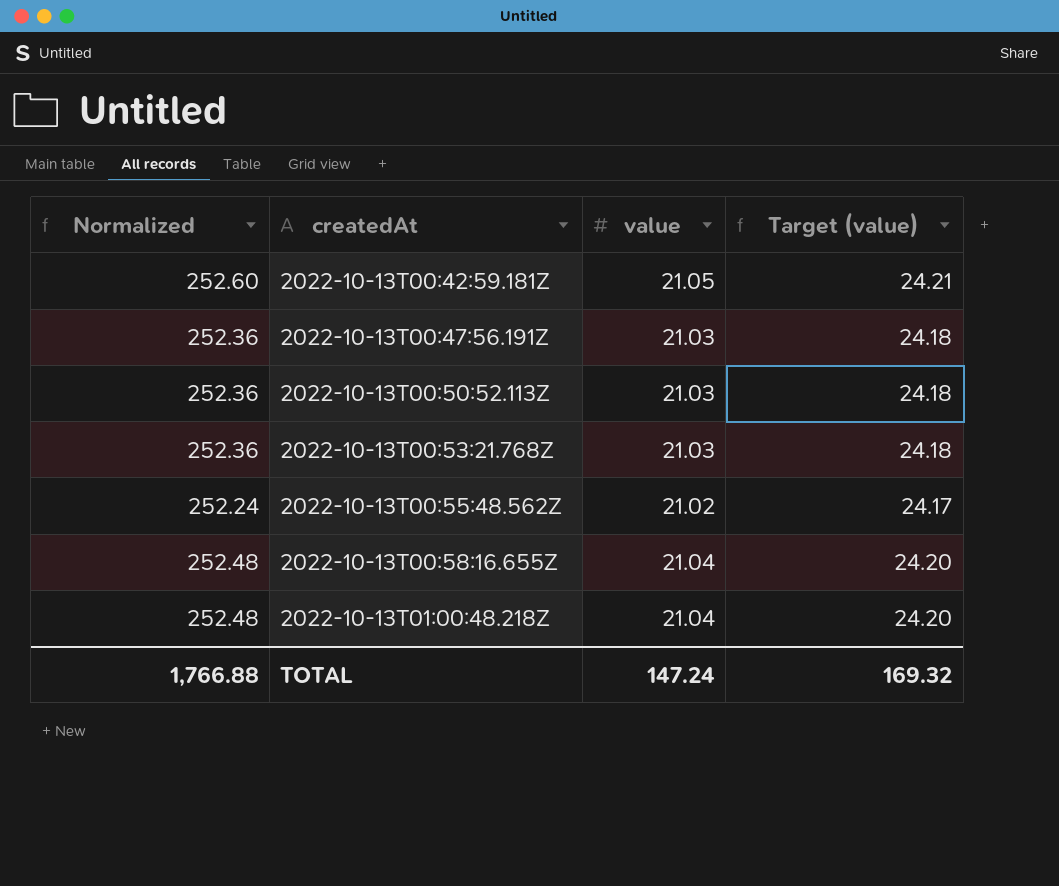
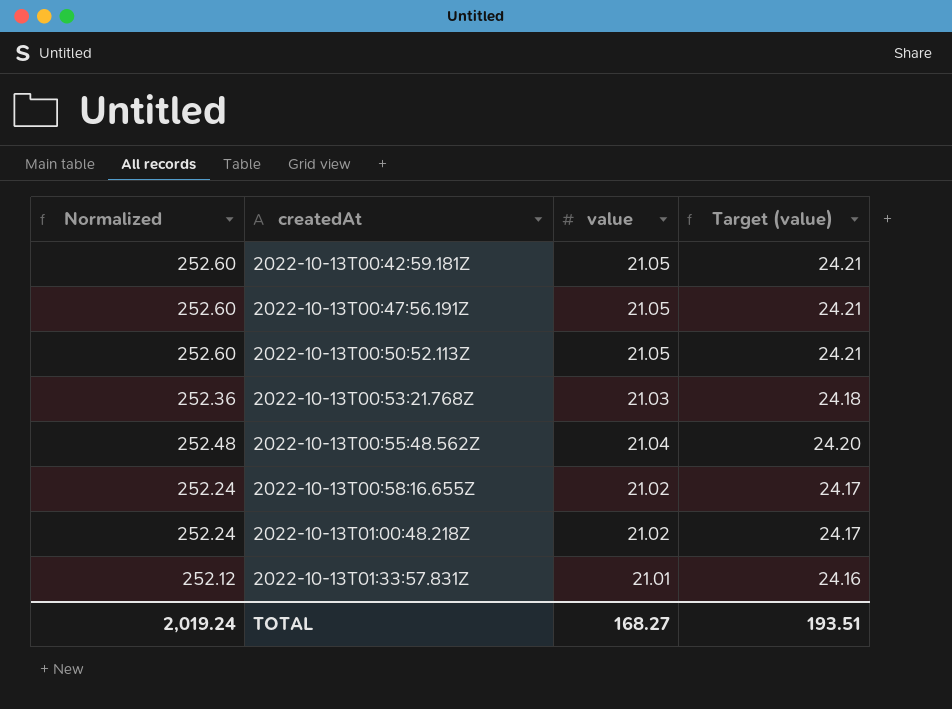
2022-10-13T00:47:56.191Z | Normalized: 252.36 -> 252.60
2022-10-13T00:47:56.191Z | value: 21.03 -> 21.05
2022-10-13T00:47:56.191Z | Target (value): 24.18 -> 24.21
2022-10-13T00:50:52.113Z | Normalized: 252.36 -> 252.60
2022-10-13T00:50:52.113Z | value: 21.03 -> 21.05
2022-10-13T00:50:52.113Z | Target (value): 24.18 -> 24.21
2022-10-13T00:55:48.562Z | Normalized: 252.24 -> 252.48
2022-10-13T00:55:48.562Z | value: 21.02 -> 21.04
2022-10-13T00:55:48.562Z | Target (value): 24.17 -> 24.20
2022-10-13T00:58:16.655Z | Normalized: 252.48 -> 252.24
2022-10-13T00:58:16.655Z | value: 21.04 -> 21.02
2022-10-13T00:58:16.655Z | Target (value): 24.20 -> 24.17
2022-10-13T01:00:48.218Z | Normalized: 252.48 -> 252.24
2022-10-13T01:00:48.218Z | value: 21.04 -> 21.02
2022-10-13T01:00:48.218Z | Target (value): 24.20 -> 24.17
row 2022-10-13T01:33:57.831Z: none -> 252.12 | 21.01 | 24.16
TOTAL | Normalized: 1,766.88 -> 2,019.24
TOTAL | value: 147.24 -> 168.27
TOTAL | Target (value): 169.32 -> 193.51

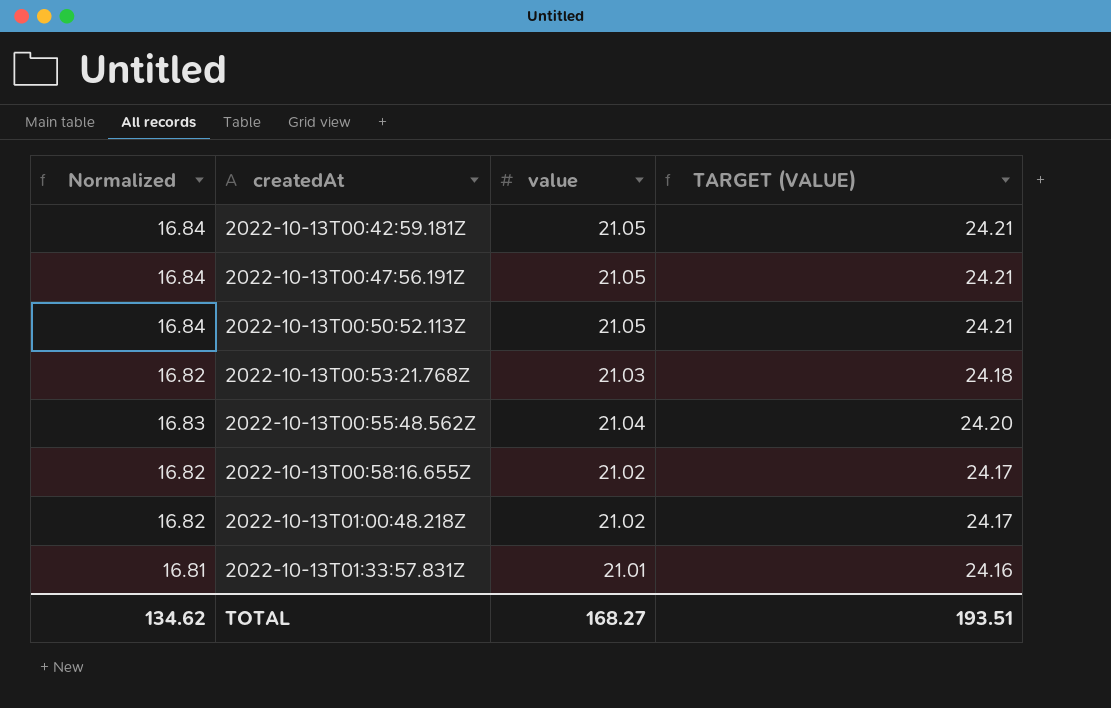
column Normalized | formula: [value] * 12 -> [value] * 0.8
column name: Target (value) -> TARGET (VALUE)
TOTAL | Normalized: 2,019.24 -> 134.62

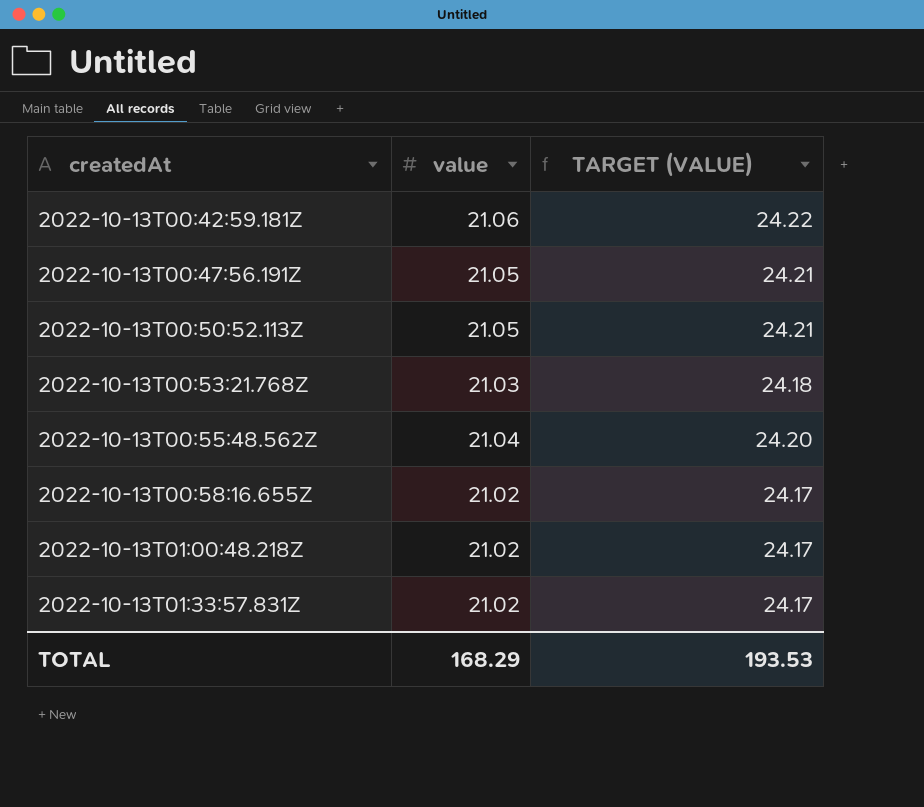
column Normalized | formula: [value] * 0.8 -> none
2022-10-13T00:42:59.181Z | value: 21.05 -> 21.06
2022-10-13T00:42:59.181Z | TARGET (VALUE): 24.21 -> 24.22
2022-10-13T01:33:57.831Z | value: 21.01 -> 21.02
2022-10-13T01:33:57.831Z | TARGET (VALUE): 24.16 -> 24.17
TOTAL | value: 168.27 -> 168.29
TOTAL | TARGET (VALUE): 193.51 -> 193.53

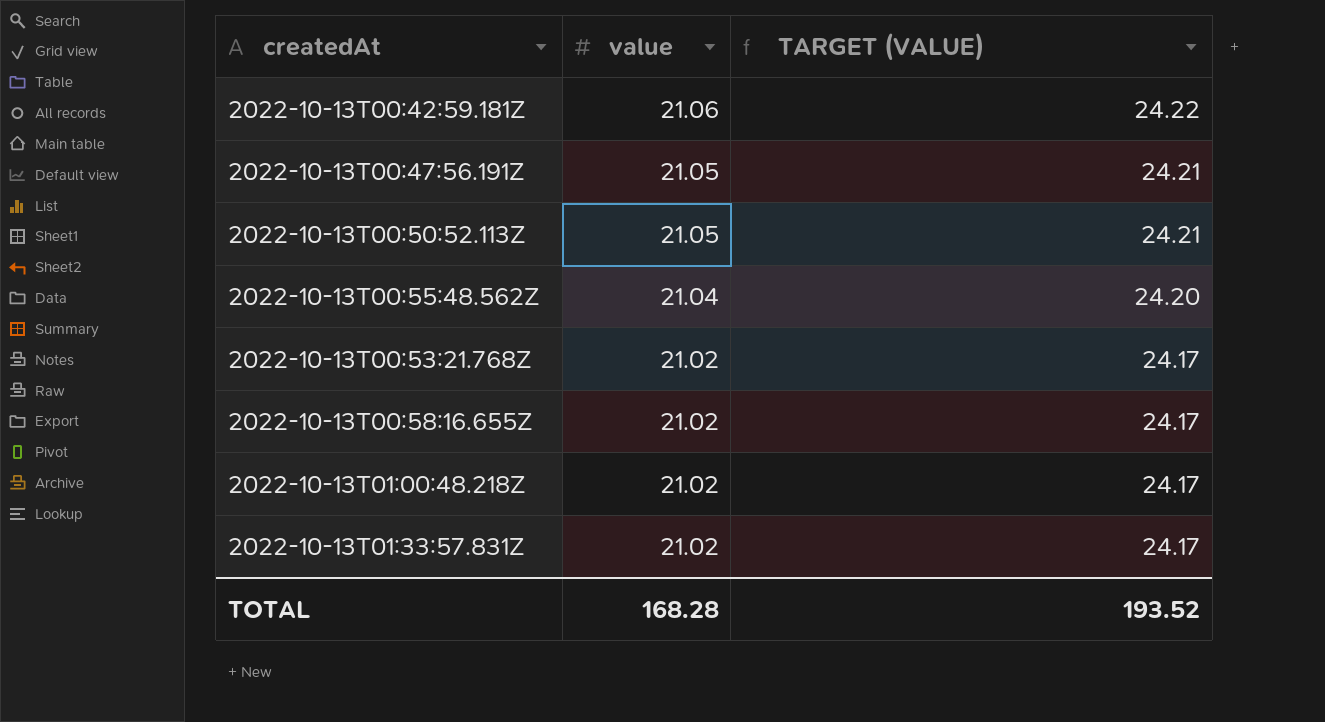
row order: createdAt ascending -> value descending
2022-10-13T00:53:21.768Z | value: 21.03 -> 21.02
2022-10-13T00:53:21.768Z | TARGET (VALUE): 24.18 -> 24.17
TOTAL | value: 168.29 -> 168.28
TOTAL | TARGET (VALUE): 193.53 -> 193.52

